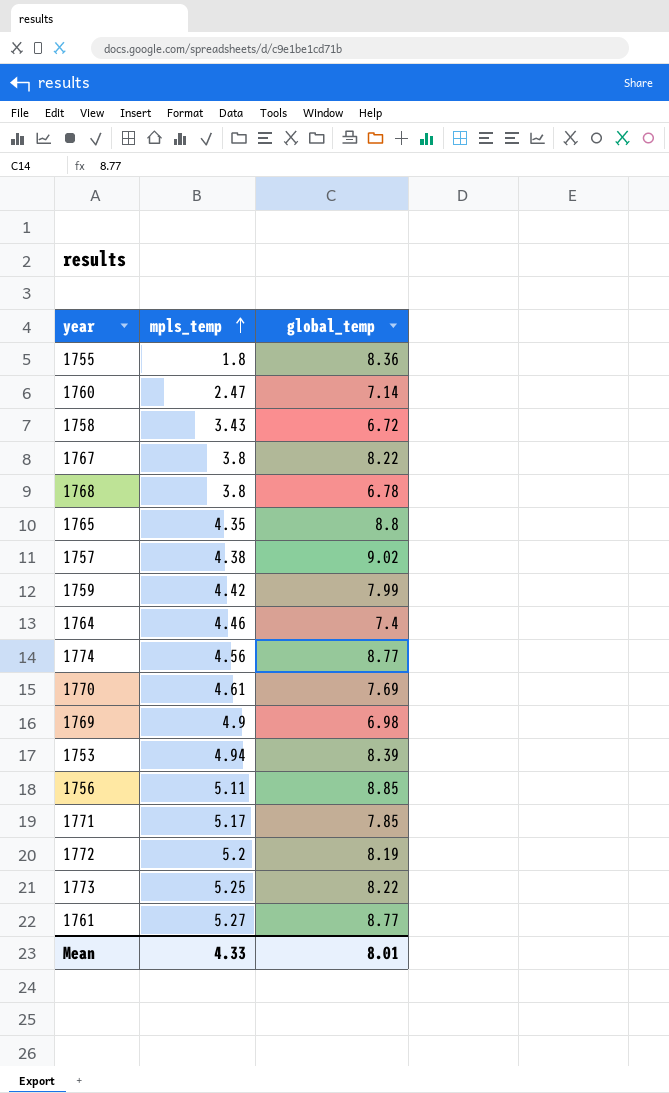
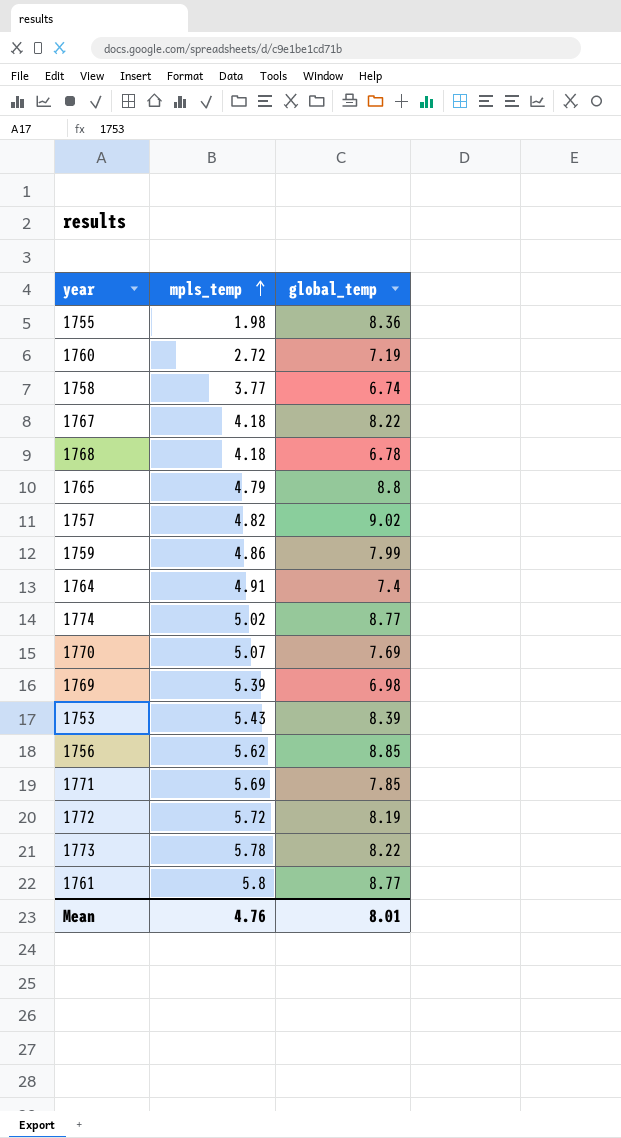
1755 | mpls_temp: 1.8 -> 1.98
1760 | mpls_temp: 2.47 -> 2.72
1760 | global_temp: 7.14 -> 7.19
1758 | mpls_temp: 3.43 -> 3.77
1758 | global_temp: 6.72 -> 6.74
1767 | mpls_temp: 3.8 -> 4.18
1768 | mpls_temp: 3.8 -> 4.18
1765 | mpls_temp: 4.35 -> 4.79
1757 | mpls_temp: 4.38 -> 4.82
1759 | mpls_temp: 4.42 -> 4.86
1764 | mpls_temp: 4.46 -> 4.91
1774 | mpls_temp: 4.56 -> 5.02
1770 | mpls_temp: 4.61 -> 5.07
1769 | mpls_temp: 4.9 -> 5.39
1753 | mpls_temp: 4.94 -> 5.43
1756 | mpls_temp: 5.11 -> 5.62
1771 | mpls_temp: 5.17 -> 5.69
1772 | mpls_temp: 5.2 -> 5.72
1773 | mpls_temp: 5.25 -> 5.78
1761 | mpls_temp: 5.27 -> 5.8
Mean | mpls_temp: 4.33 -> 4.76

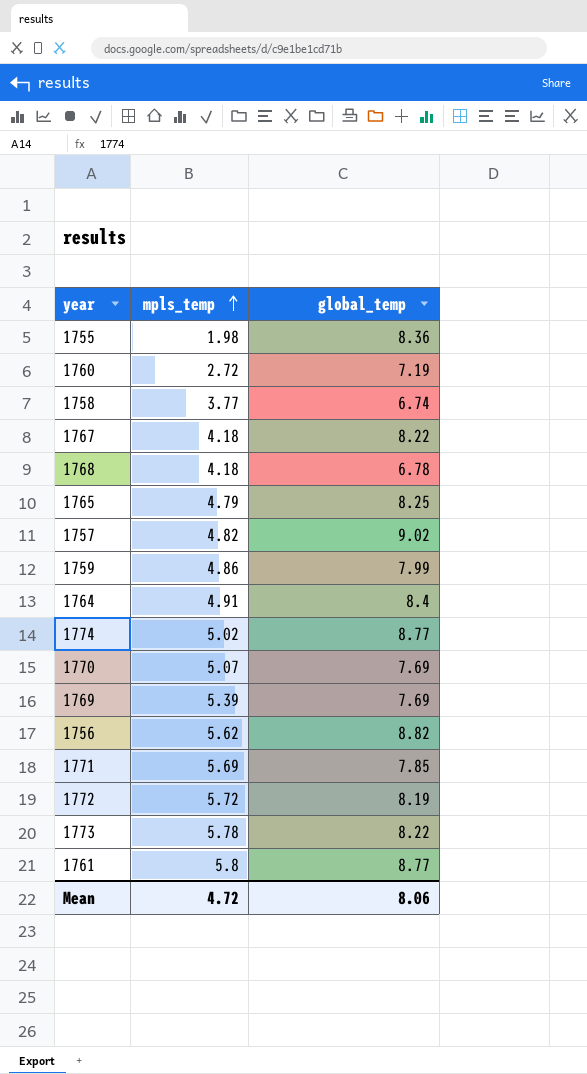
row 1753: 5.43 | 8.39 -> none
1765 | global_temp: 8.8 -> 8.25
1764 | global_temp: 7.4 -> 8.4
1769 | global_temp: 6.98 -> 7.69
1756 | global_temp: 8.85 -> 8.82
Mean | mpls_temp: 4.76 -> 4.72
Mean | global_temp: 8.01 -> 8.06

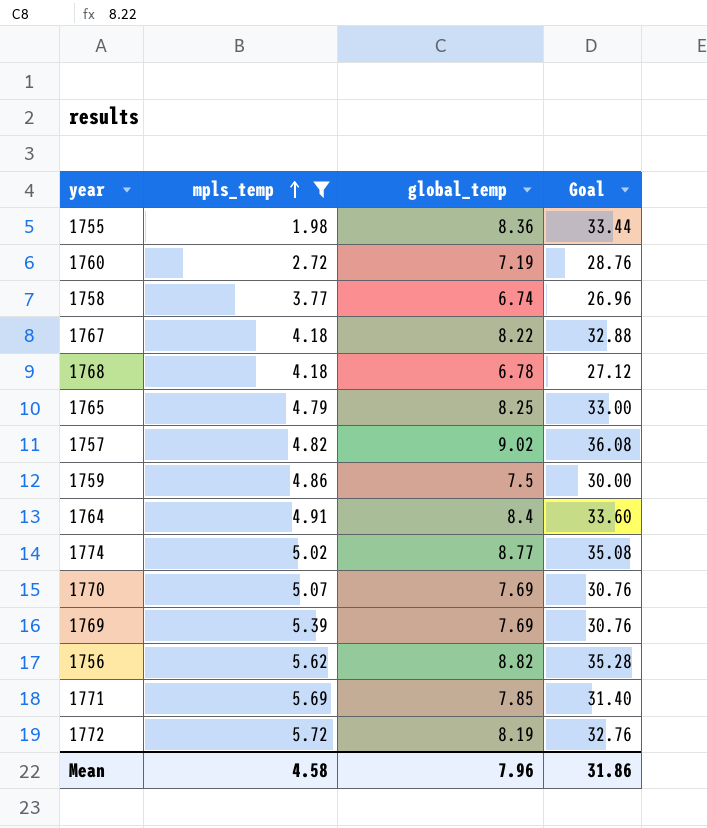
filter: none -> mpls_temp <= 5.72
column Goal | formula: none -> [global_temp] * 4
1759 | global_temp: 7.99 -> 7.5
Mean | mpls_temp: 4.72 -> 4.58
Mean | global_temp: 8.06 -> 7.96

